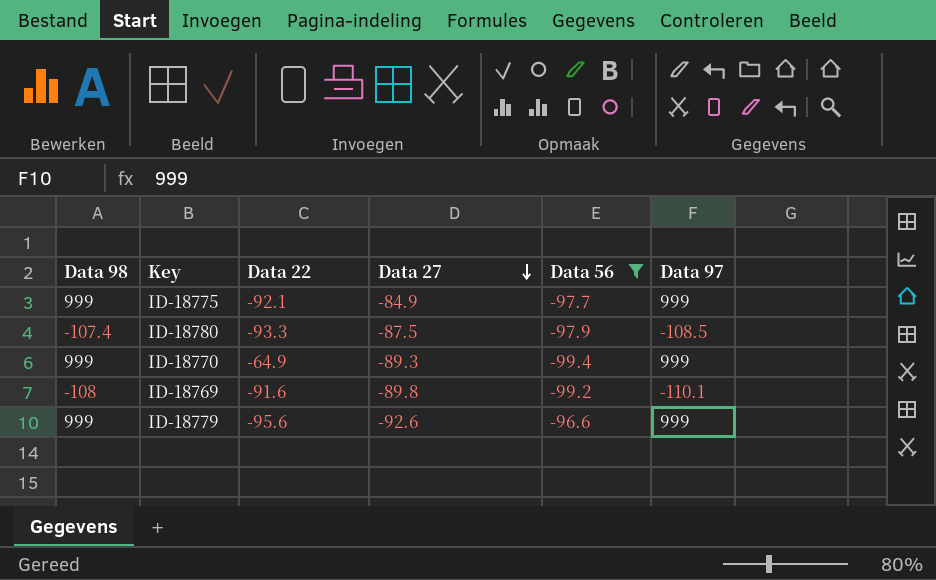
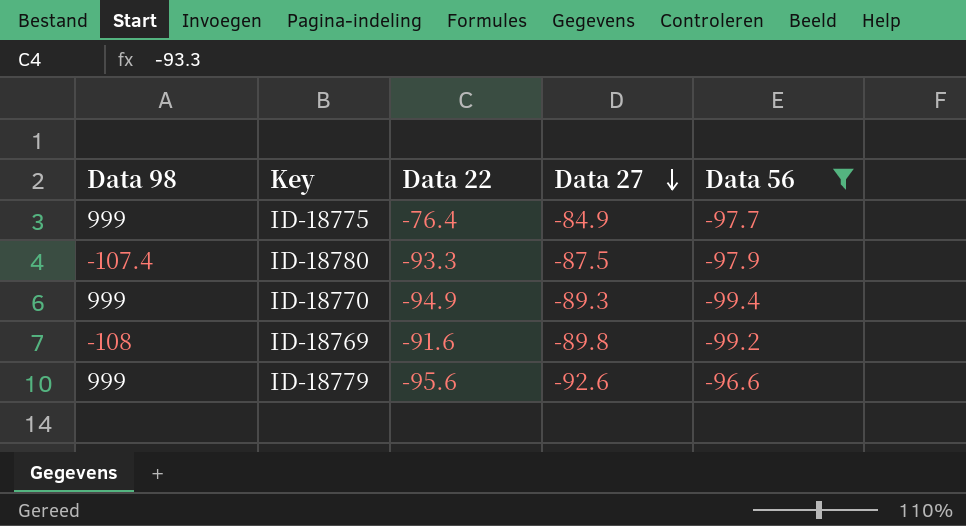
column Data 97 | position: 6 -> none
ID-18775 | Data 22: -92.1 -> -76.4
ID-18770 | Data 22: -64.9 -> -94.9

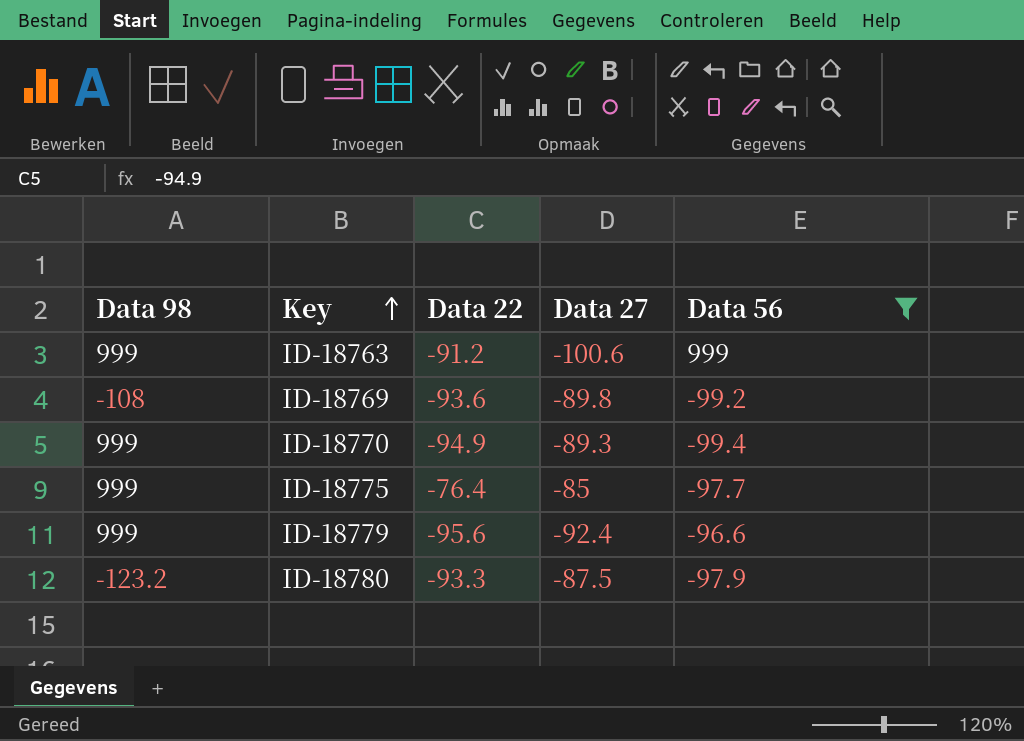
row order: Data 27 descending -> Key ascending
row ID-18763: none -> 999 | -91.2 | -100.6 | 999
ID-18769 | Data 22: -91.6 -> -93.6
ID-18775 | Data 27: -84.9 -> -85
ID-18779 | Data 27: -92.6 -> -92.4
ID-18780 | Data 98: -107.4 -> -123.2

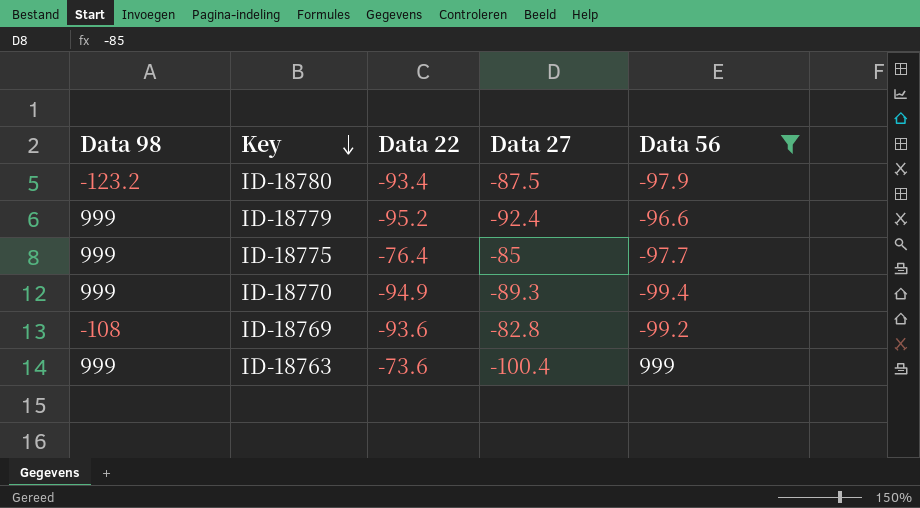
row order: Key ascending -> Key descending
ID-18780 | Data 22: -93.3 -> -93.4
ID-18779 | Data 22: -95.6 -> -95.2
ID-18769 | Data 27: -89.8 -> -82.8
ID-18763 | Data 22: -91.2 -> -73.6
ID-18763 | Data 27: -100.6 -> -100.4

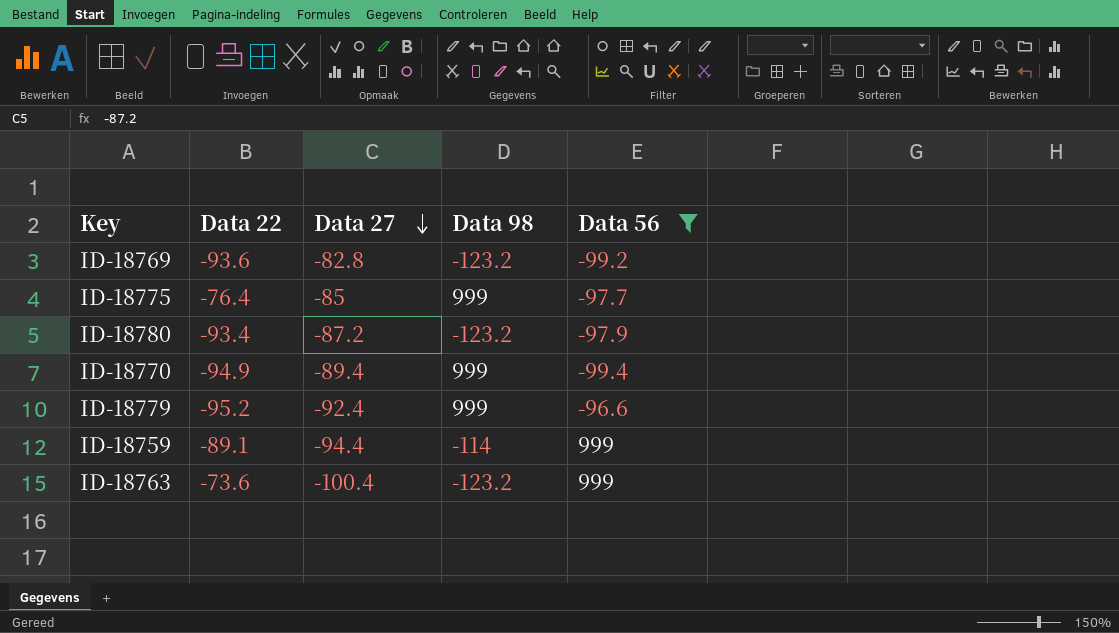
row order: Key descending -> Data 27 descending
column Data 98 | position: 1 -> 4
ID-18769 | Data 98: -108 -> -123.2
ID-18780 | Data 27: -87.5 -> -87.2
ID-18770 | Data 27: -89.3 -> -89.4
row ID-18759: none -> -89.1 | -94.4 | -114 | 999
ID-18763 | Data 98: 999 -> -123.2

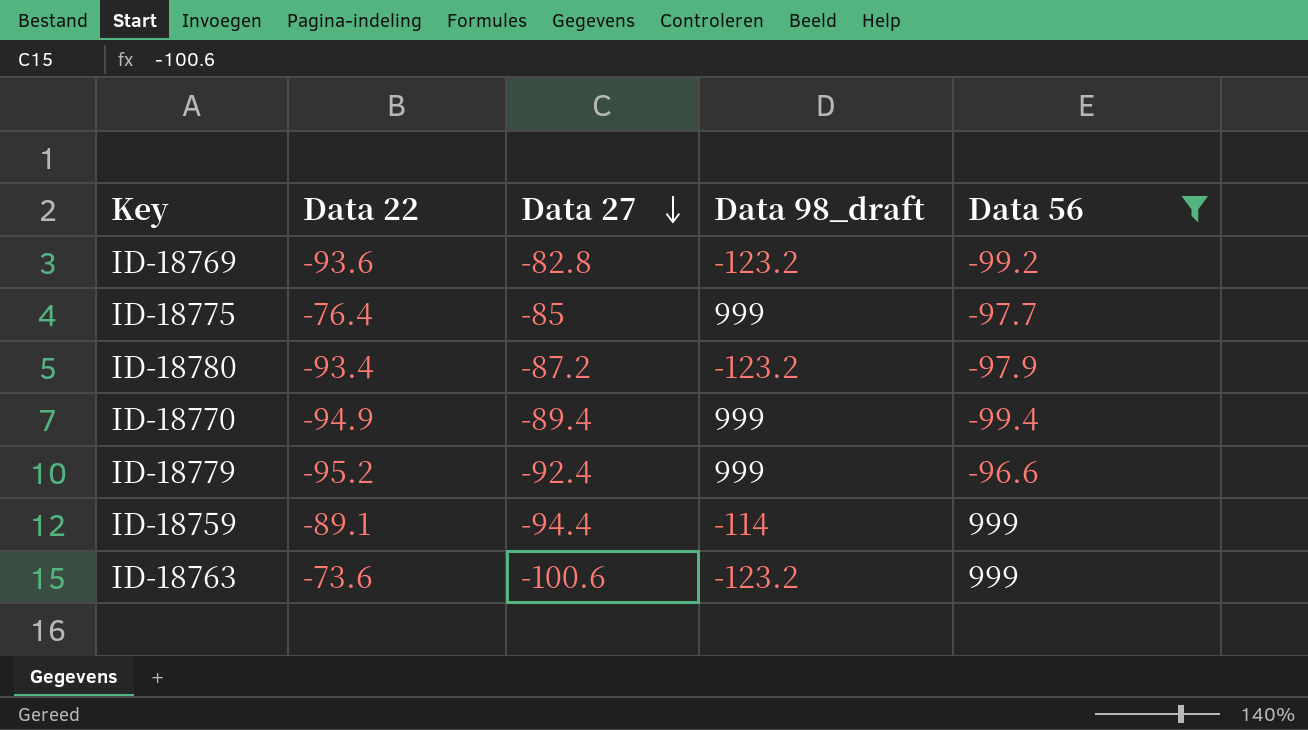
column name: Data 98 -> Data 98_draft
ID-18763 | Data 27: -100.4 -> -100.6

